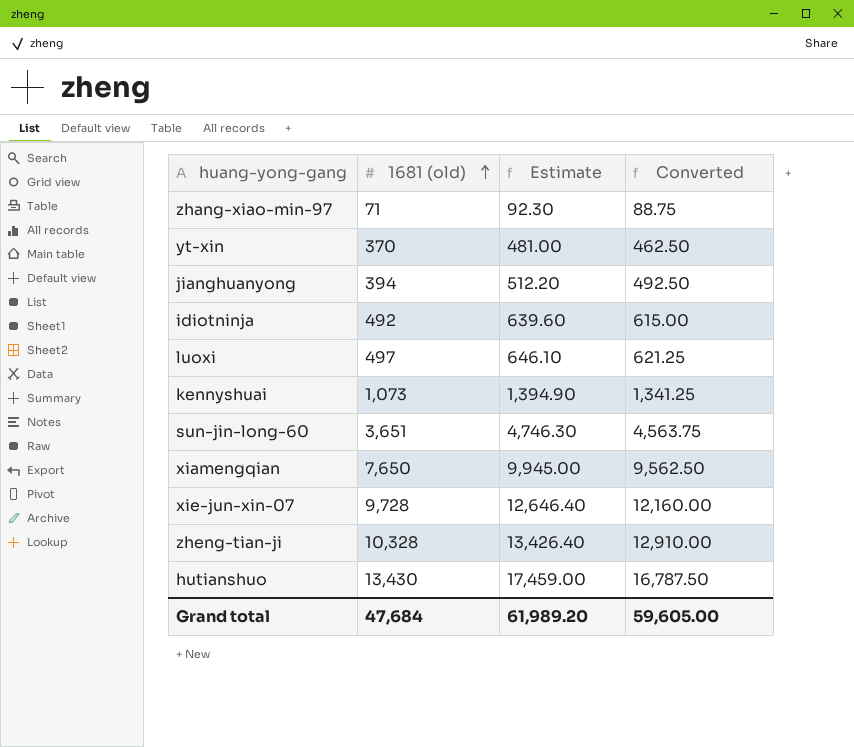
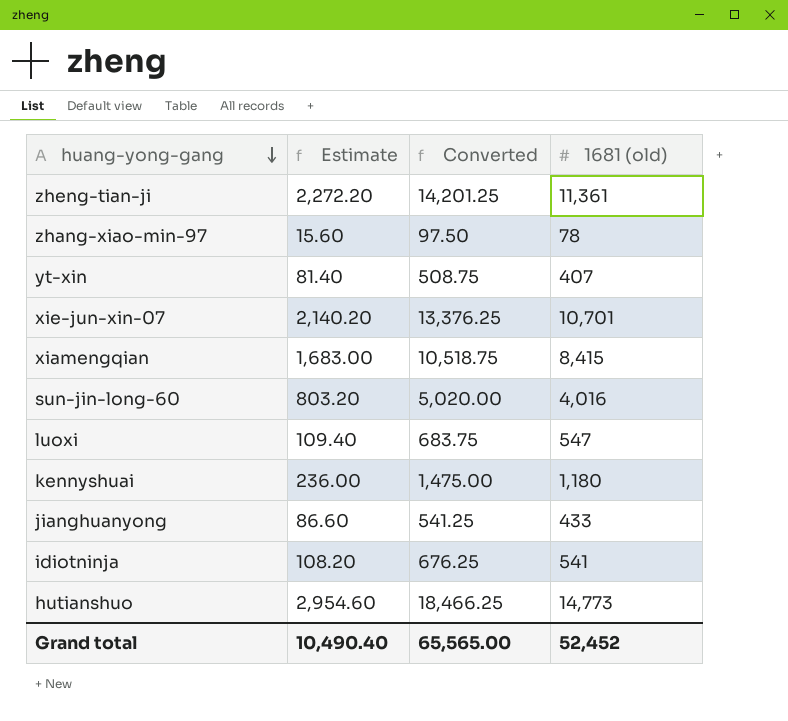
row order: 1681 (old) ascending -> huang-yong-gang descending
column Estimate | formula: [1681 (old)] * 1.3 -> [1681 (old)] * 0.2
column 1681 (old) | position: 2 -> 4
zheng-tian-ji | Converted: 12,910.00 -> 14,201.25
zheng-tian-ji | 1681 (old): 10,328 -> 11,361
zhang-xiao-min-97 | Converted: 88.75 -> 97.50
zhang-xiao-min-97 | 1681 (old): 71 -> 78
yt-xin | Converted: 462.50 -> 508.75
yt-xin | 1681 (old): 370 -> 407
xie-jun-xin-07 | Converted: 12,160.00 -> 13,376.25
xie-jun-xin-07 | 1681 (old): 9,728 -> 10,701
xiamengqian | Converted: 9,562.50 -> 10,518.75
xiamengqian | 1681 (old): 7,650 -> 8,415
sun-jin-long-60 | Converted: 4,563.75 -> 5,020.00
sun-jin-long-60 | 1681 (old): 3,651 -> 4,016
luoxi | Converted: 621.25 -> 683.75
luoxi | 1681 (old): 497 -> 547
kennyshuai | Converted: 1,341.25 -> 1,475.00
kennyshuai | 1681 (old): 1,073 -> 1,180
jianghuanyong | Converted: 492.50 -> 541.25
jianghuanyong | 1681 (old): 394 -> 433
idiotninja | Converted: 615.00 -> 676.25
idiotninja | 1681 (old): 492 -> 541
hutianshuo | Converted: 16,787.50 -> 18,466.25
hutianshuo | 1681 (old): 13,430 -> 14,773
Grand total | Estimate: 61,989.20 -> 10,490.40
Grand total | Converted: 59,605.00 -> 65,565.00
Grand total | 1681 (old): 47,684 -> 52,452

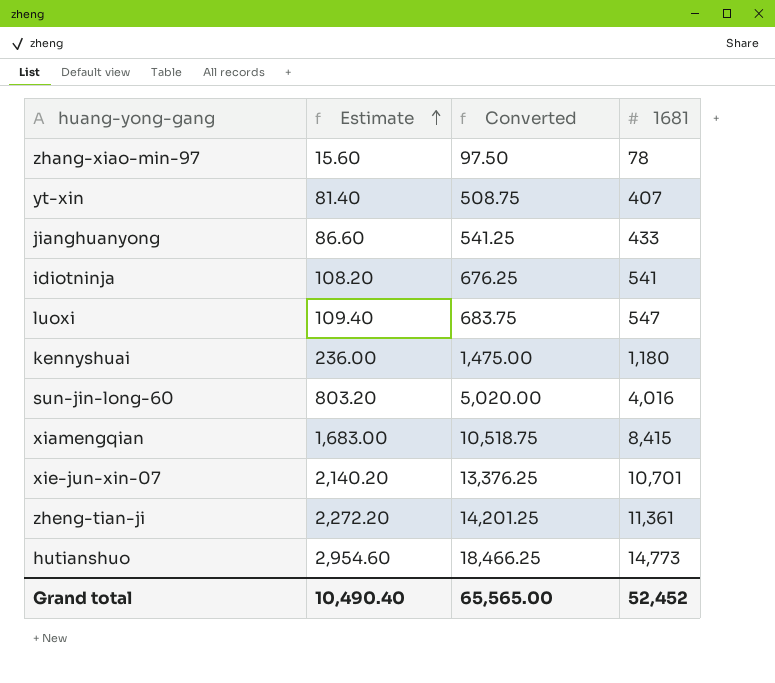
row order: huang-yong-gang descending -> Estimate ascending
column name: 1681 (old) -> 1681

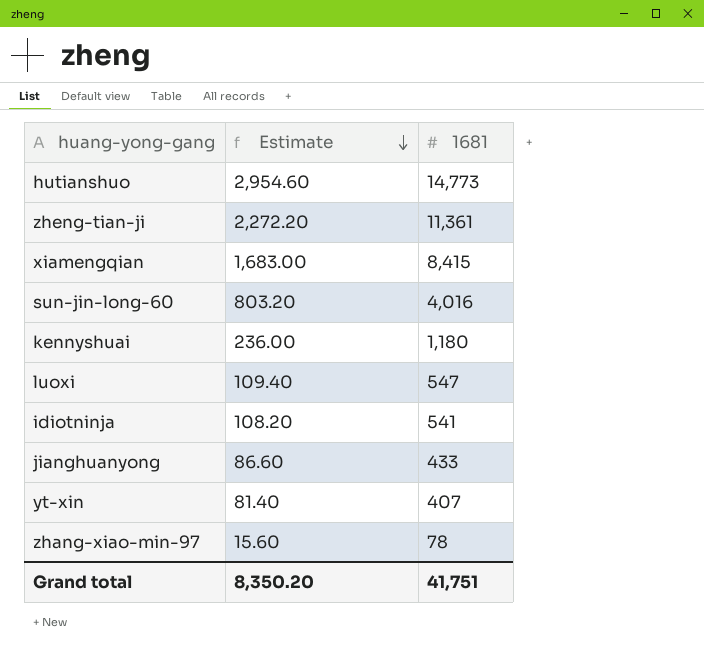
row order: Estimate ascending -> Estimate descending
column Converted | formula: [1681] * 1.25 -> none
row xie-jun-xin-07: 2,140.20 | 13,376.25 | 10,701 -> none
Grand total | Estimate: 10,490.40 -> 8,350.20
Grand total | 1681: 52,452 -> 41,751

